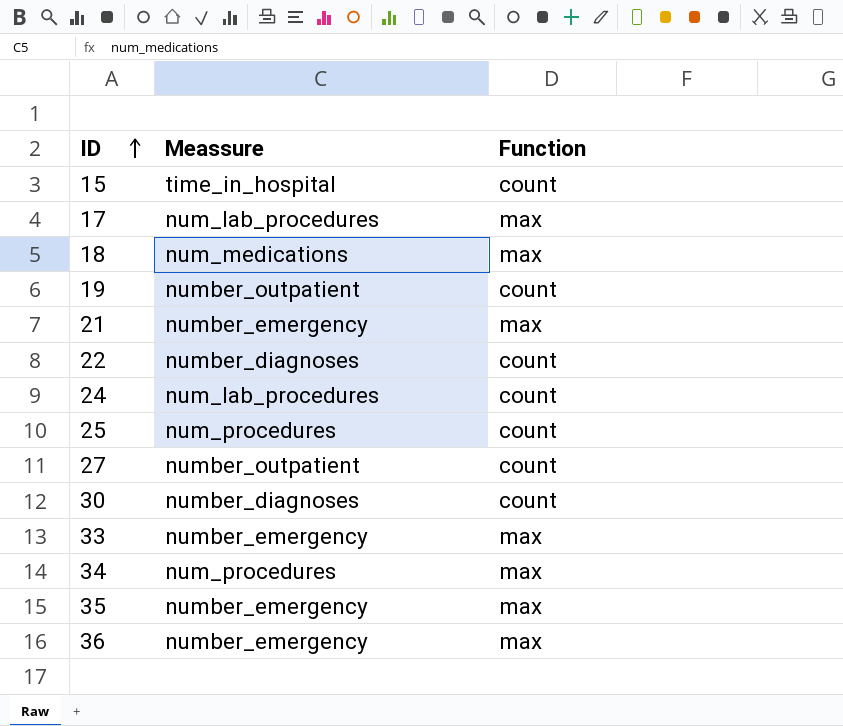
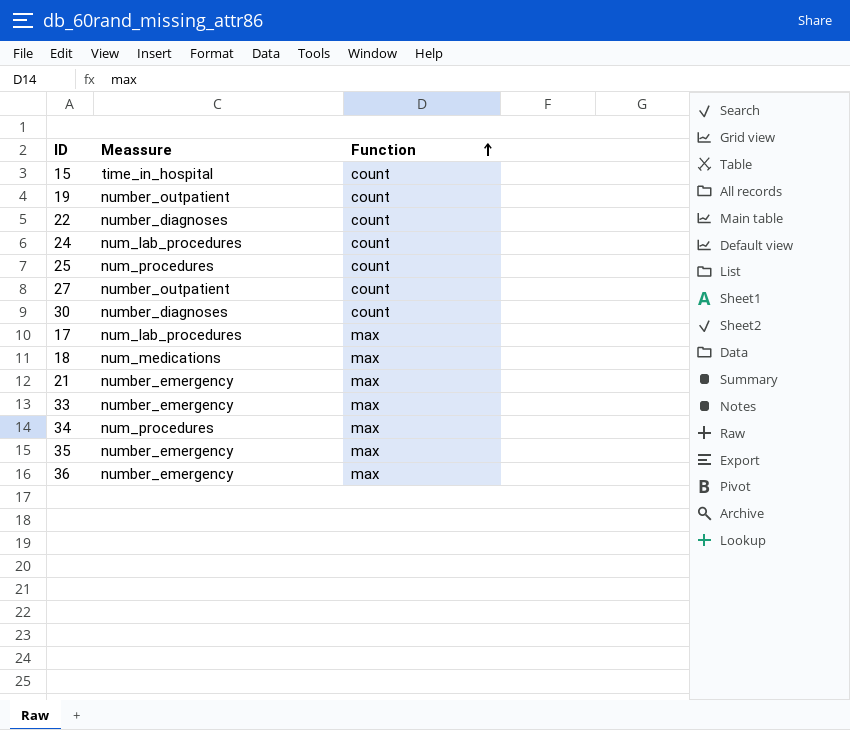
row order: ID ascending -> Function ascending

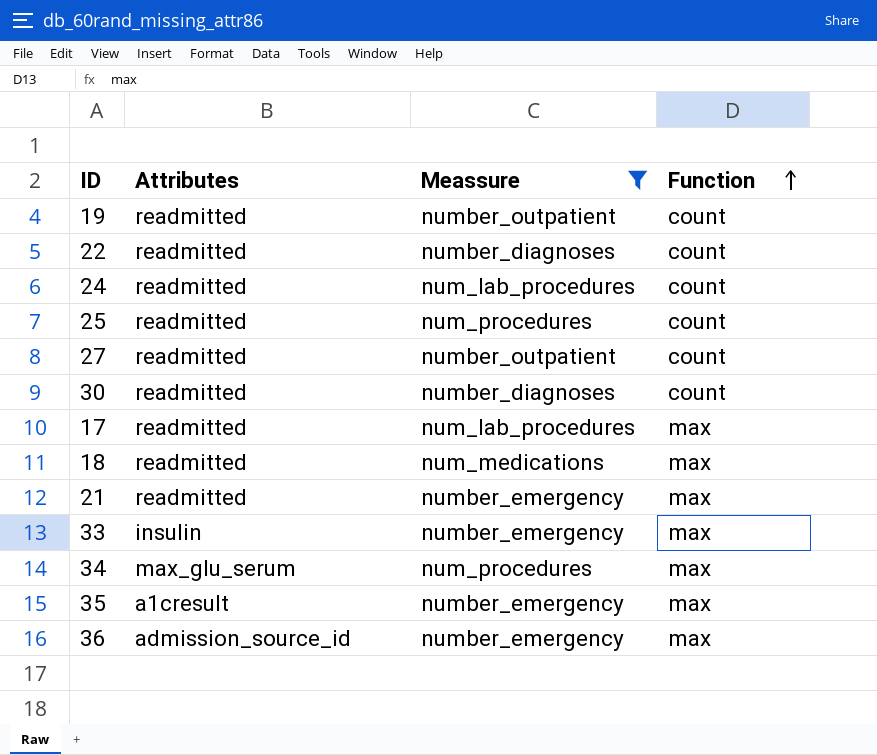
filter: none -> Meassure != time_in_hospital
column Attributes | position: none -> 2

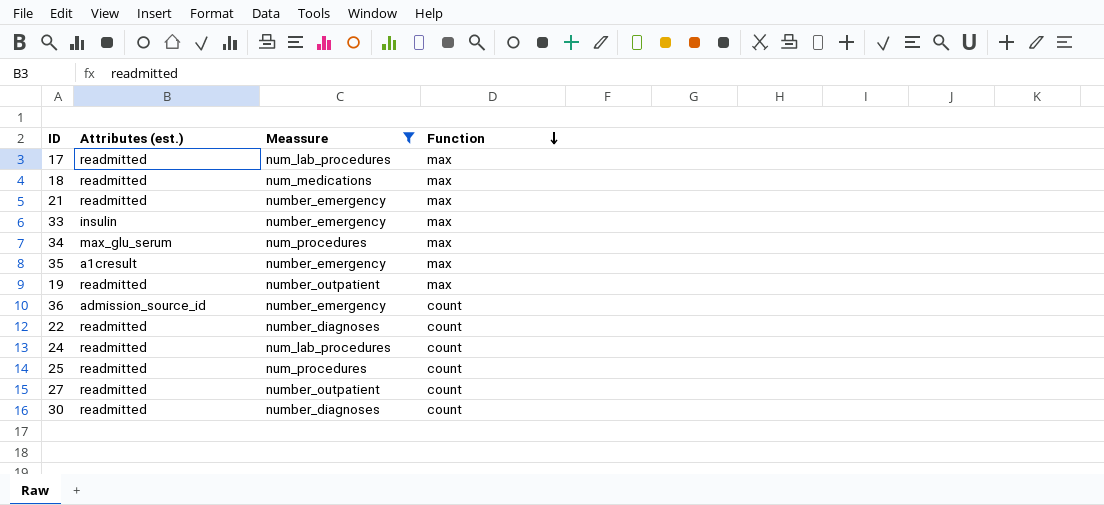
row order: Function ascending -> Function descending
column name: Attributes -> Attributes (est.)
19 | Function: count -> max
36 | Function: max -> count

